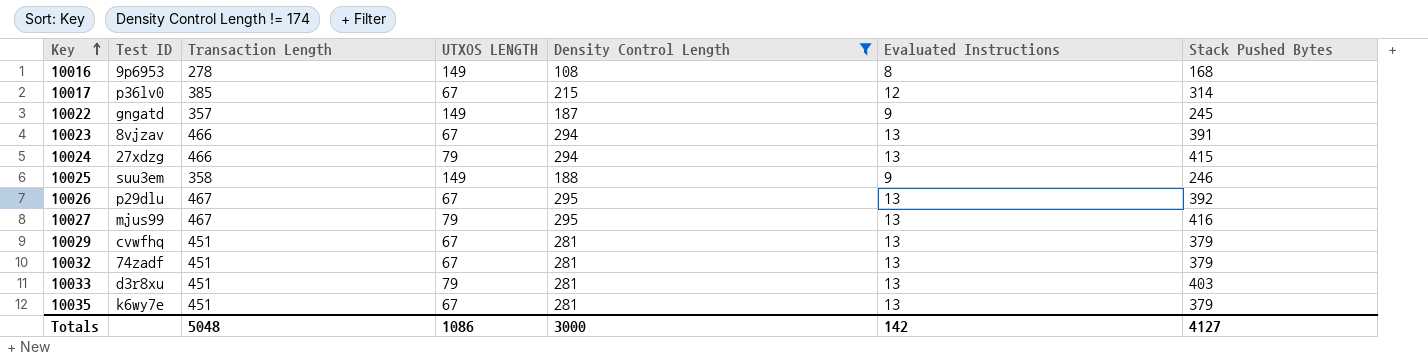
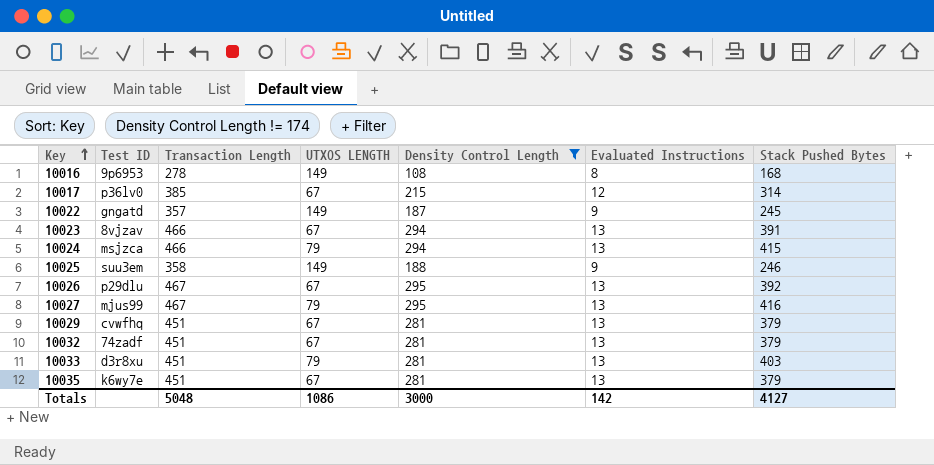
10024 | Test ID: 27xdzg -> msjzca

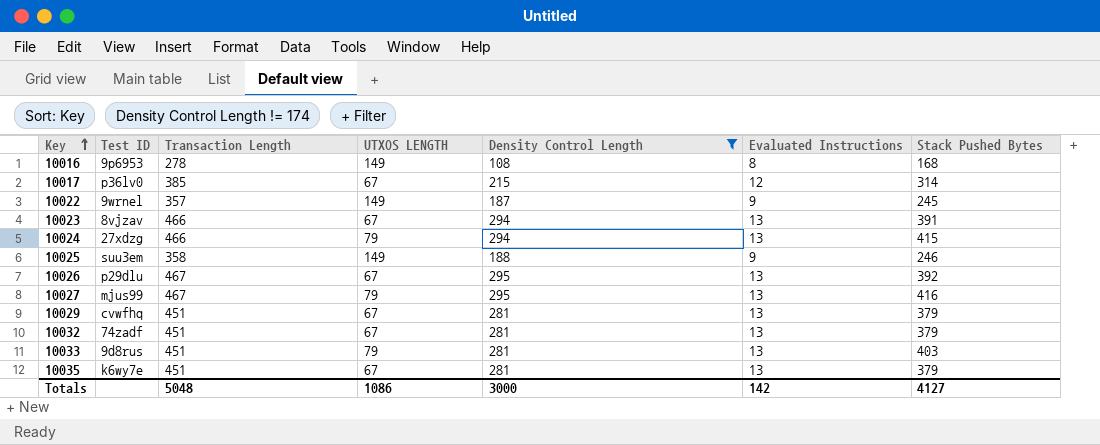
10022 | Test ID: gngatd -> 9wrnel
10024 | Test ID: msjzca -> 27xdzg
10033 | Test ID: d3r8xu -> 9d8rus

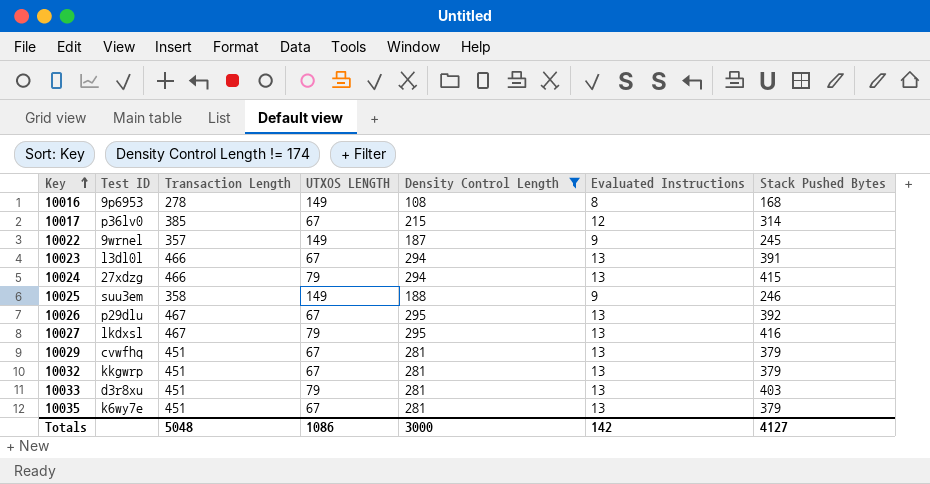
10023 | Test ID: 8vjzav -> l3dl0l
10027 | Test ID: mjus99 -> lkdxsl
10032 | Test ID: 74zadf -> kkgwrp
10033 | Test ID: 9d8rus -> d3r8xu

